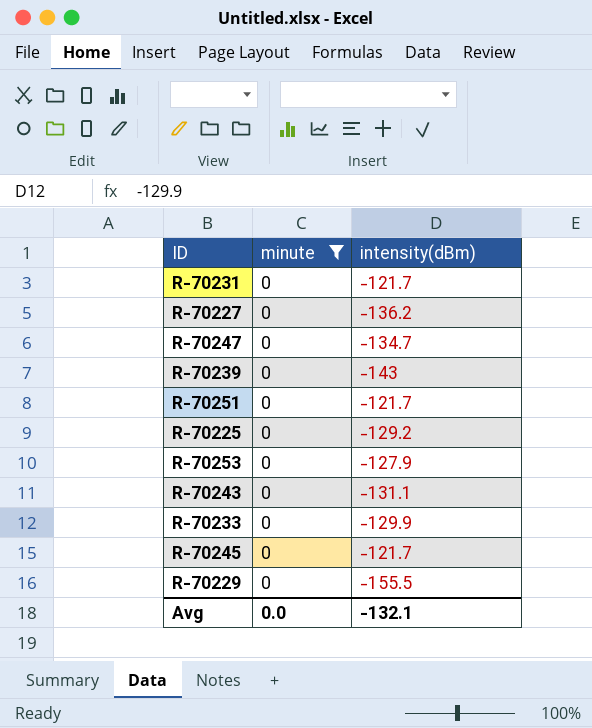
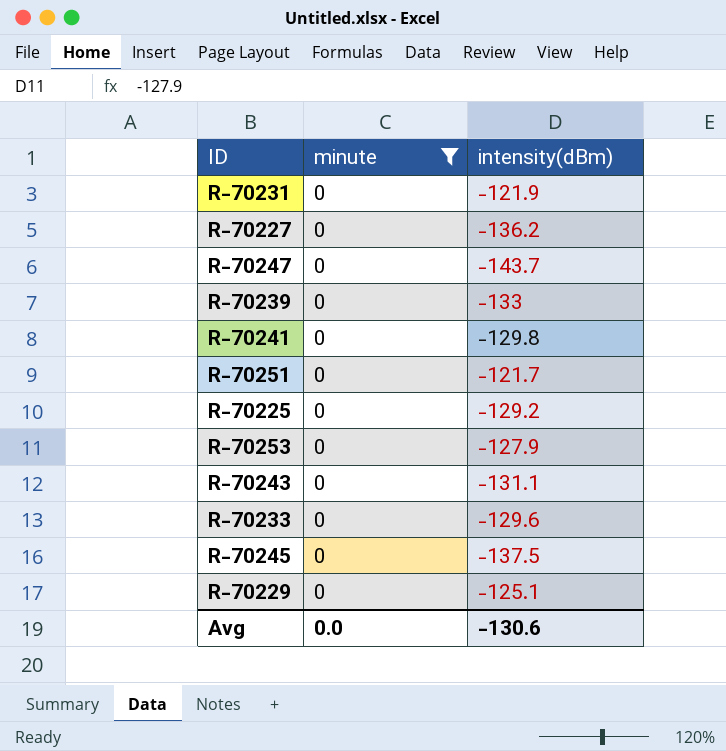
R-70231 | intensity(dBm): -121.7 -> -121.9
R-70247 | intensity(dBm): -134.7 -> -143.7
R-70239 | intensity(dBm): -143 -> -133
row R-70241: none -> 0 | -129.8
R-70233 | intensity(dBm): -129.9 -> -129.6
R-70245 | intensity(dBm): -121.7 -> -137.5
R-70229 | intensity(dBm): -155.5 -> -125.1
Avg | intensity(dBm): -132.1 -> -130.6

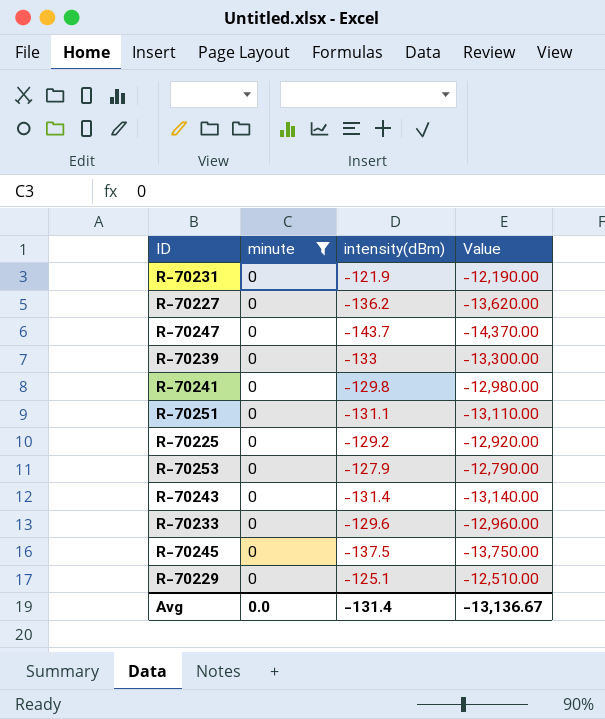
column Value | formula: none -> [intensity(dBm)] * 100
R-70251 | intensity(dBm): -121.7 -> -131.1
R-70243 | intensity(dBm): -131.1 -> -131.4
Avg | intensity(dBm): -130.6 -> -131.4

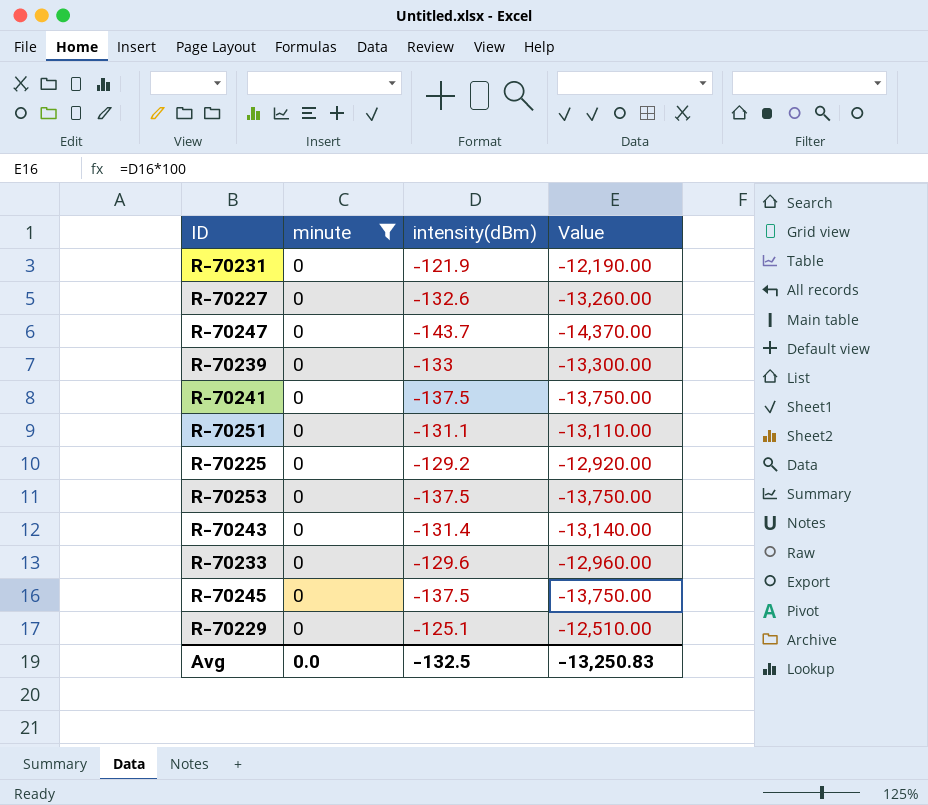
R-70227 | intensity(dBm): -136.2 -> -132.6
R-70227 | Value: -13,620.00 -> -13,260.00
R-70241 | intensity(dBm): -129.8 -> -137.5
R-70241 | Value: -12,980.00 -> -13,750.00
R-70253 | intensity(dBm): -127.9 -> -137.5
R-70253 | Value: -12,790.00 -> -13,750.00
Avg | intensity(dBm): -131.4 -> -132.5
Avg | Value: -13,136.67 -> -13,250.83

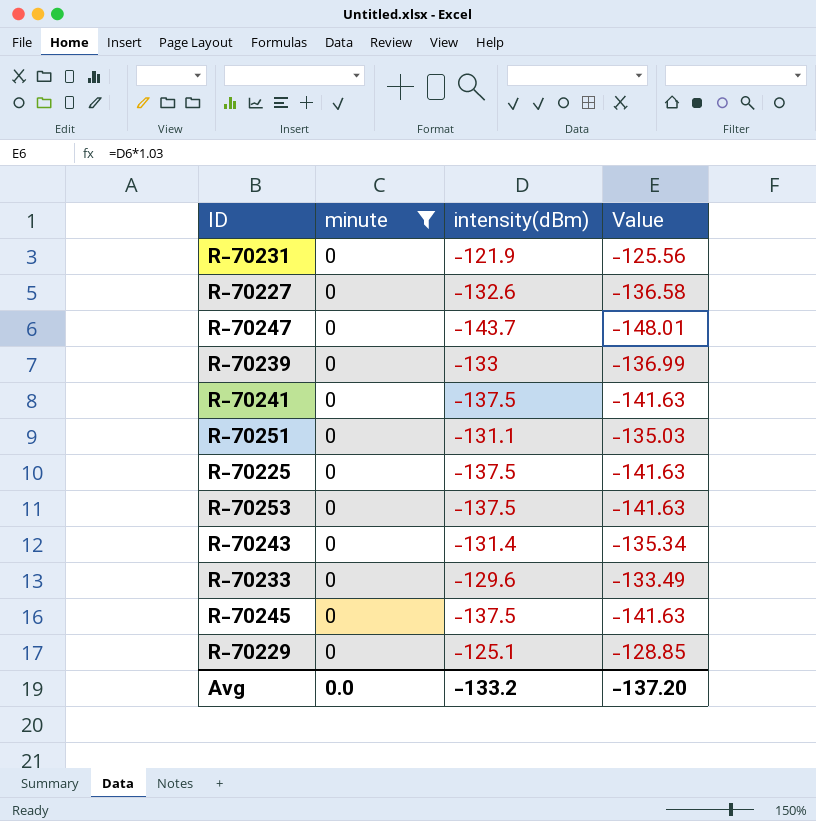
column Value | formula: [intensity(dBm)] * 100 -> [intensity(dBm)] * 1.03
R-70225 | intensity(dBm): -129.2 -> -137.5
Avg | intensity(dBm): -132.5 -> -133.2
Avg | Value: -13,250.83 -> -137.20

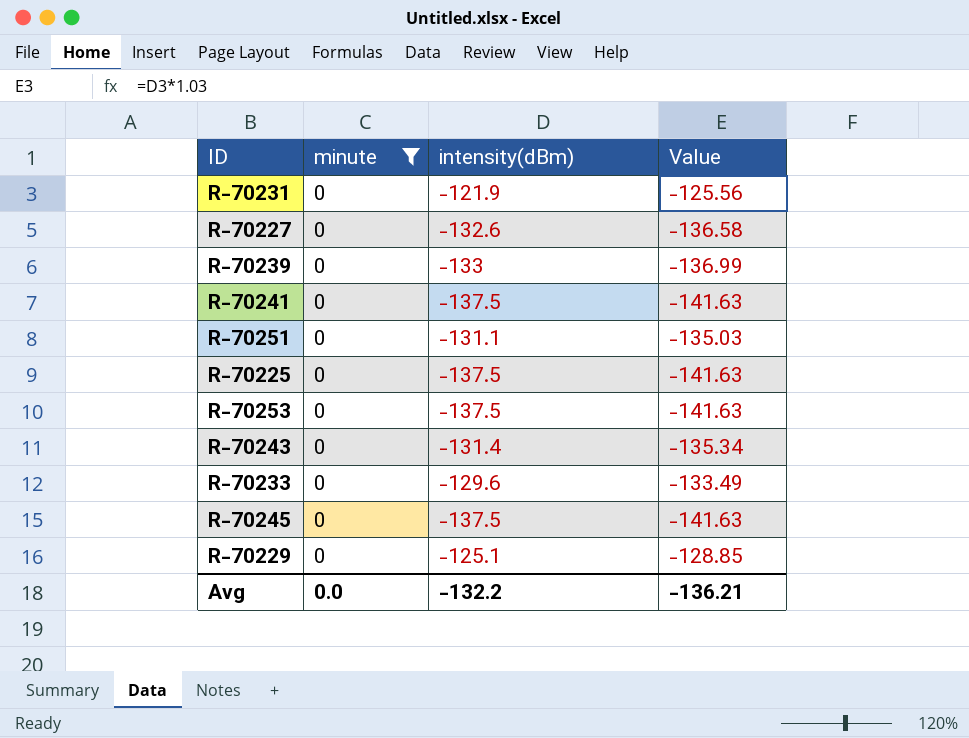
row R-70247: 0 | -143.7 | -148.01 -> none
Avg | intensity(dBm): -133.2 -> -132.2
Avg | Value: -137.20 -> -136.21

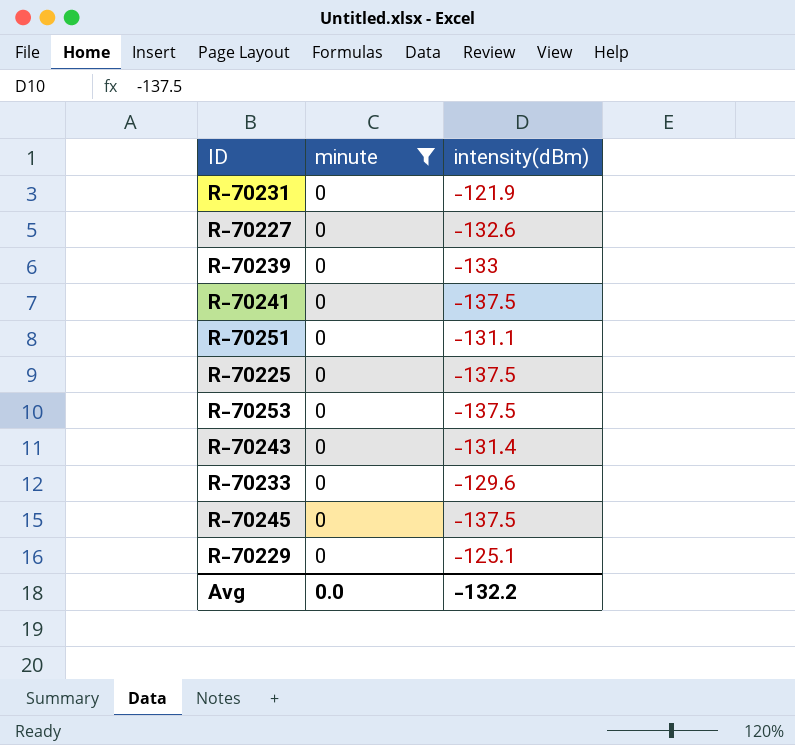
column Value | formula: [intensity(dBm)] * 1.03 -> none

